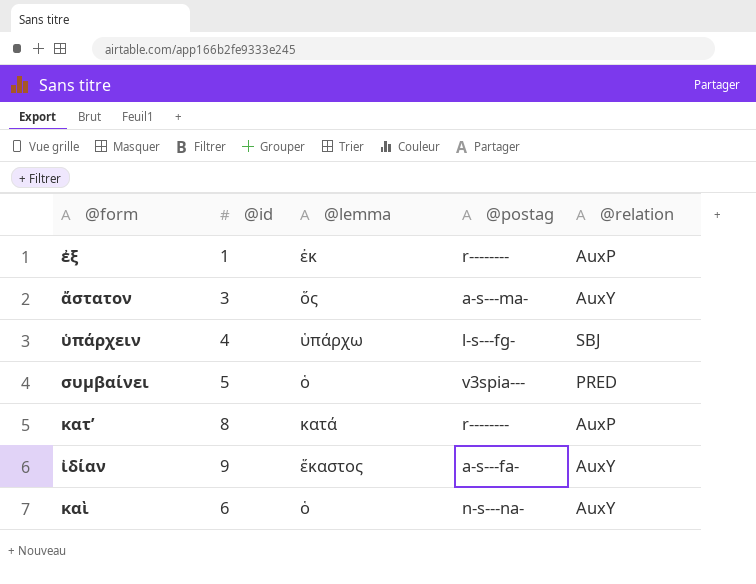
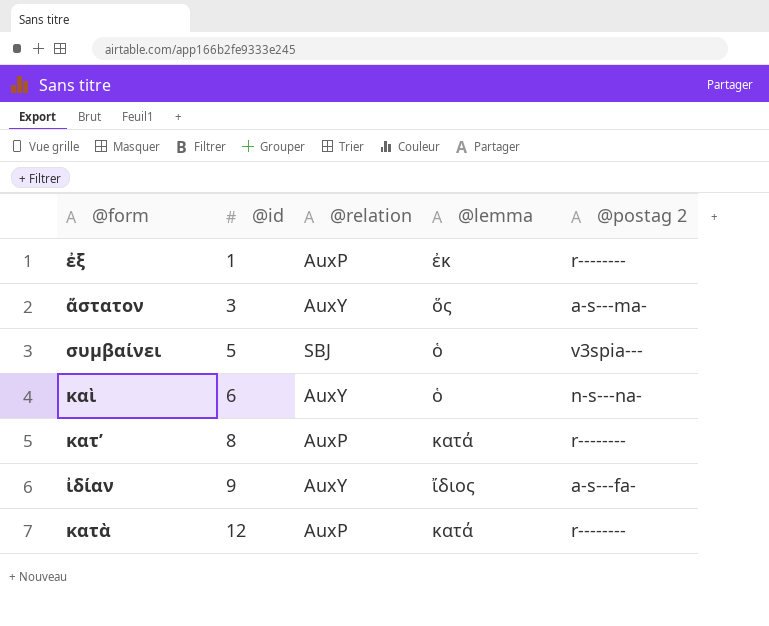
row order: none -> @id ascending
column @relation | position: 5 -> 3
column name: @postag -> @postag 2
row ὑπάρχειν: 4 | ὑπάρχω | l-s---fg- | SBJ -> none
συμβαίνει | @relation: PRED -> SBJ
ἰδίαν | @lemma: ἕκαστος -> ἴδιος
row κατὰ: none -> 12 | AuxP | κατά | r--------

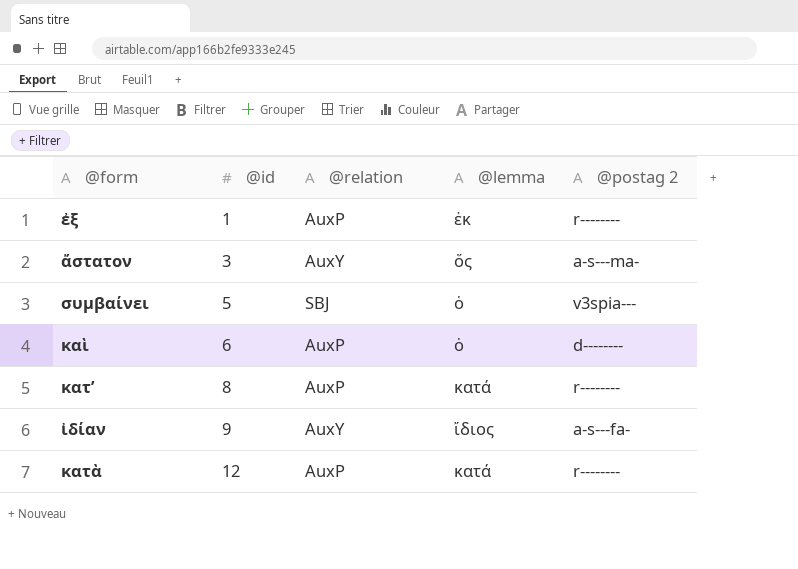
καὶ | @relation: AuxY -> AuxP
καὶ | @postag 2: n-s---na- -> d--------

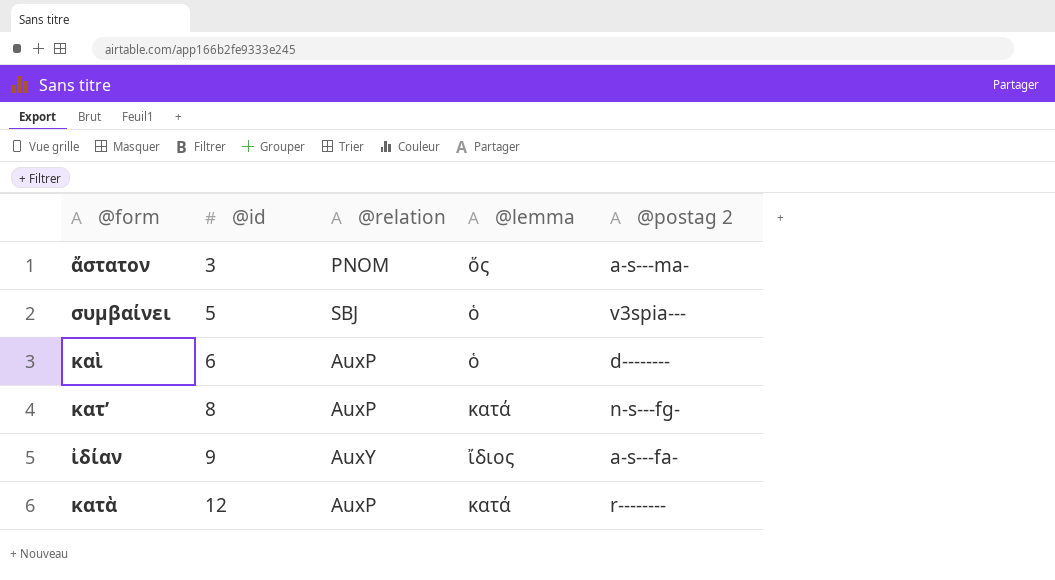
row ἐξ: 1 | AuxP | ἐκ | r-------- -> none
ἄστατον | @relation: AuxY -> PNOM
κατʼ | @postag 2: r-------- -> n-s---fg-

